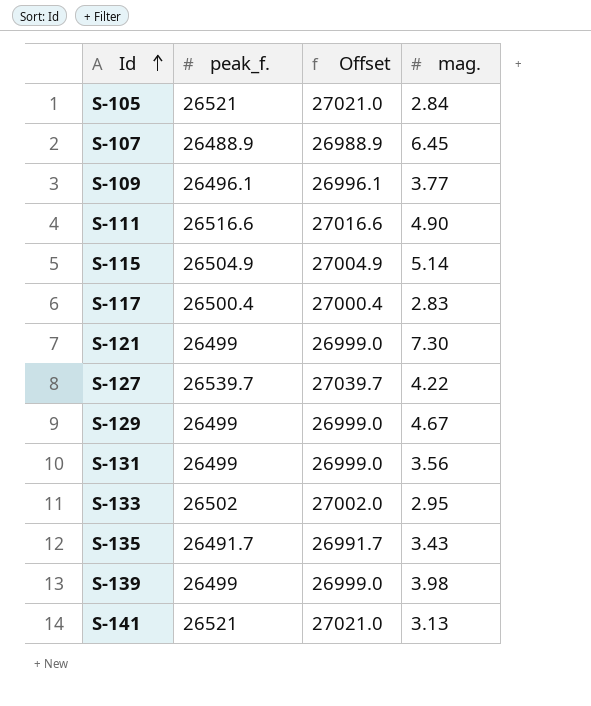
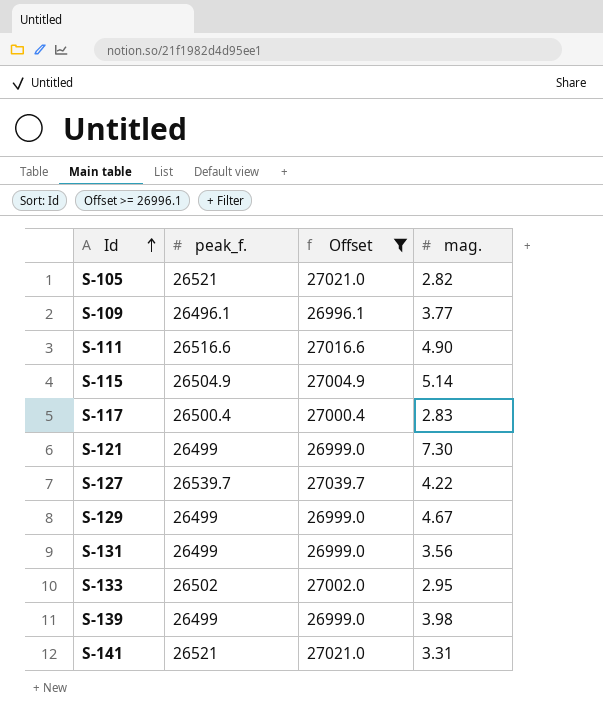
filter: none -> Offset >= 26996.1
S-105 | mag.: 2.84 -> 2.82
S-141 | mag.: 3.13 -> 3.31

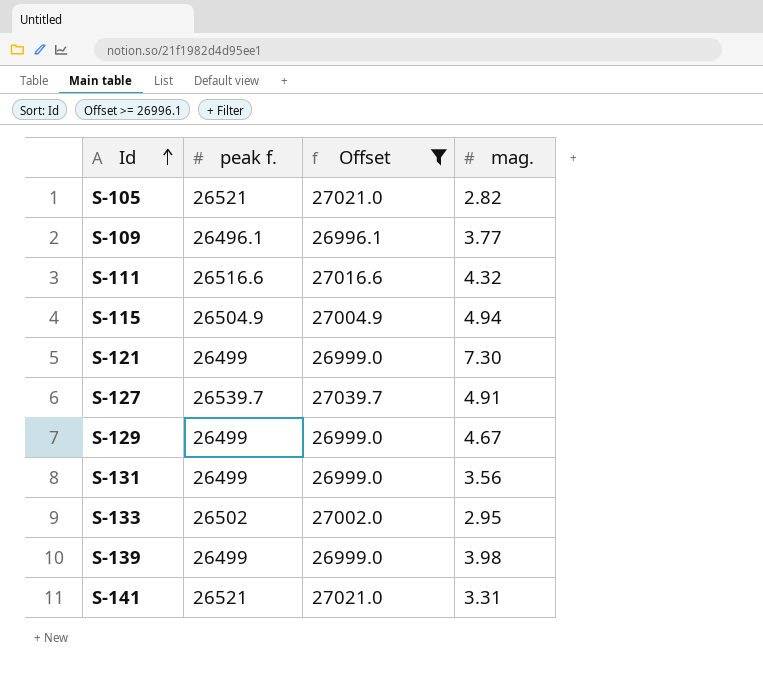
column name: peak_f. -> peak f.
row S-117: 26500.4 | 27000.4 | 2.83 -> none
S-111 | mag.: 4.90 -> 4.32
S-115 | mag.: 5.14 -> 4.94
S-127 | mag.: 4.22 -> 4.91

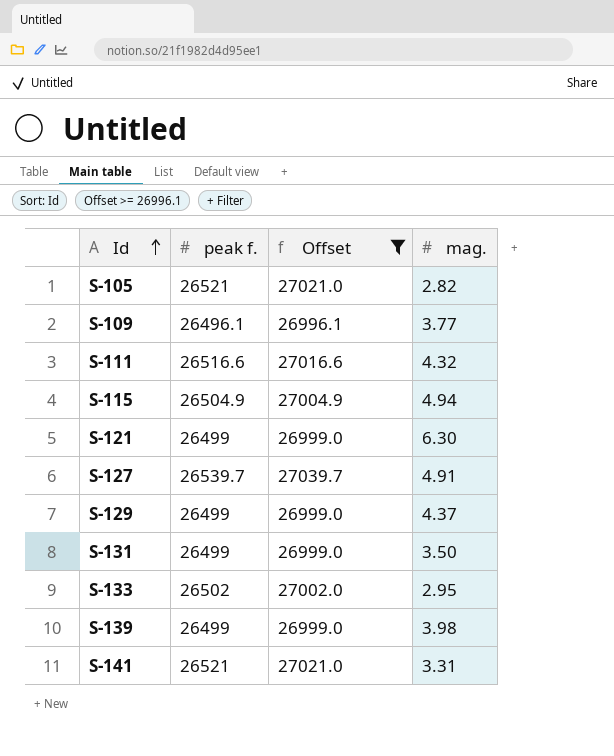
S-121 | mag.: 7.30 -> 6.30
S-129 | mag.: 4.67 -> 4.37
S-131 | mag.: 3.56 -> 3.50

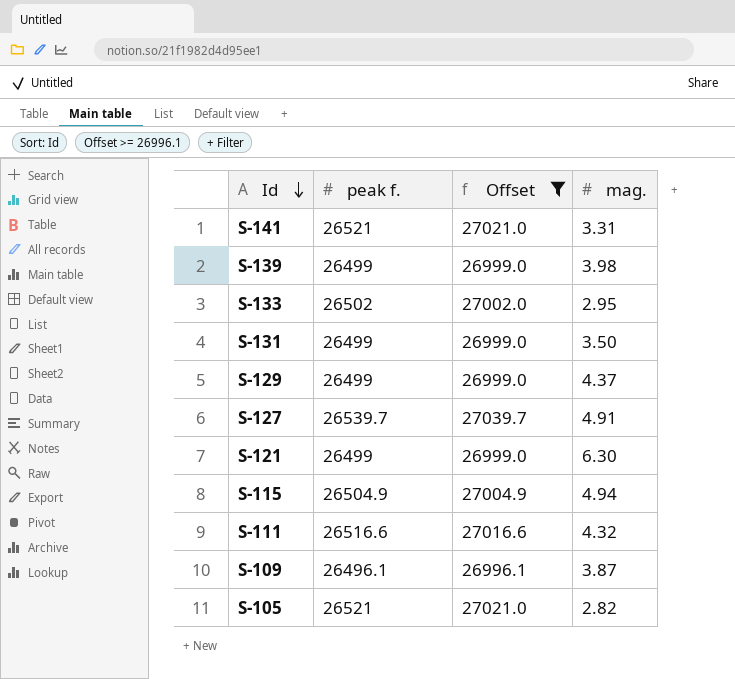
row order: Id ascending -> Id descending
S-109 | mag.: 3.77 -> 3.87

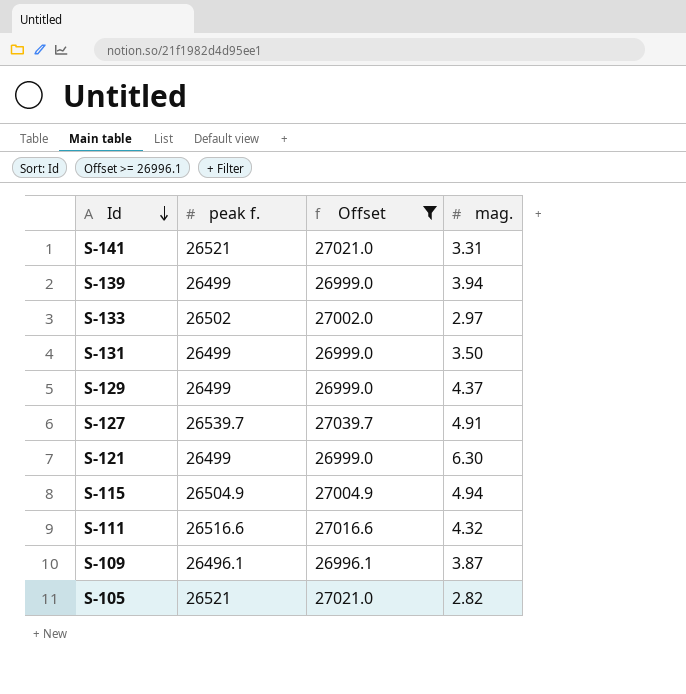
S-139 | mag.: 3.98 -> 3.94
S-133 | mag.: 2.95 -> 2.97

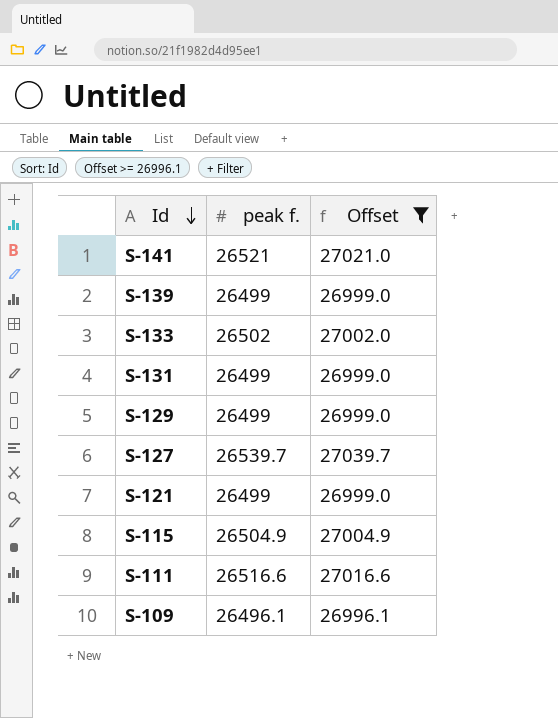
column mag. | position: 4 -> none
row S-105: 26521 | 27021.0 | 2.82 -> none

